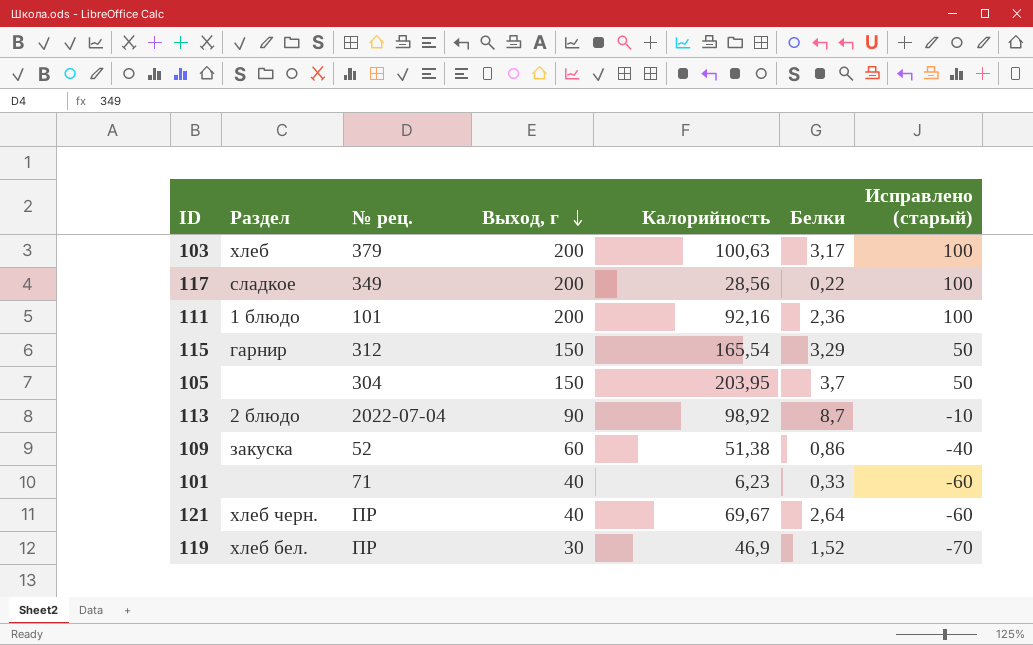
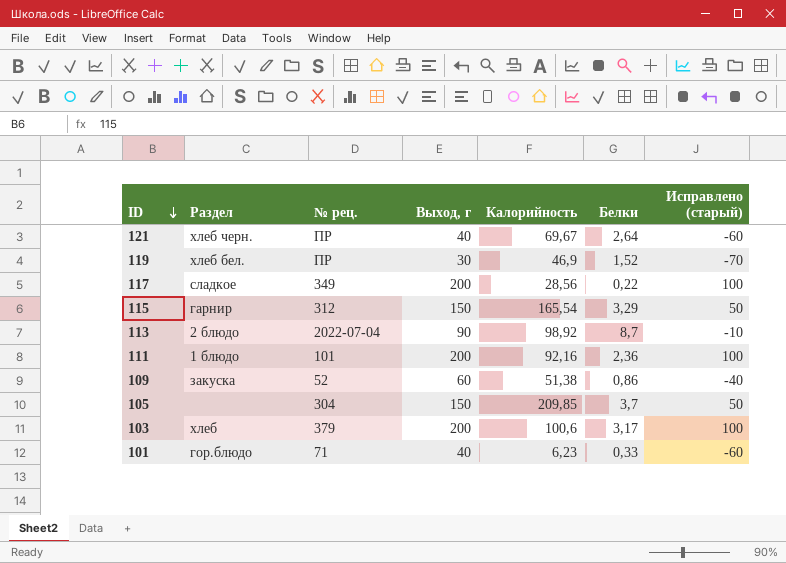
row order: Выход, г descending -> ID descending
105 | Калорийность: 203,95 -> 209,85
103 | Калорийность: 100,63 -> 100,6
101 | Раздел: none -> гор.блюдо

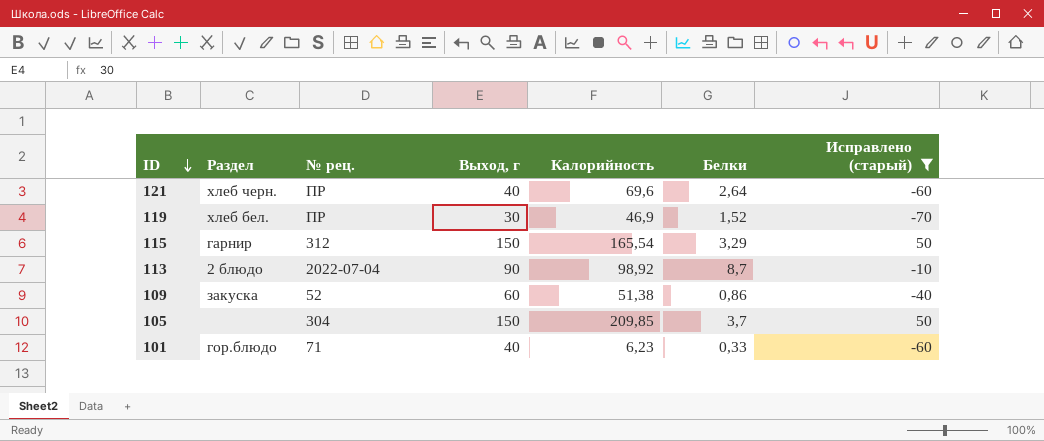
filter: none -> Исправлено (старый) != 100
121 | Калорийность: 69,67 -> 69,6

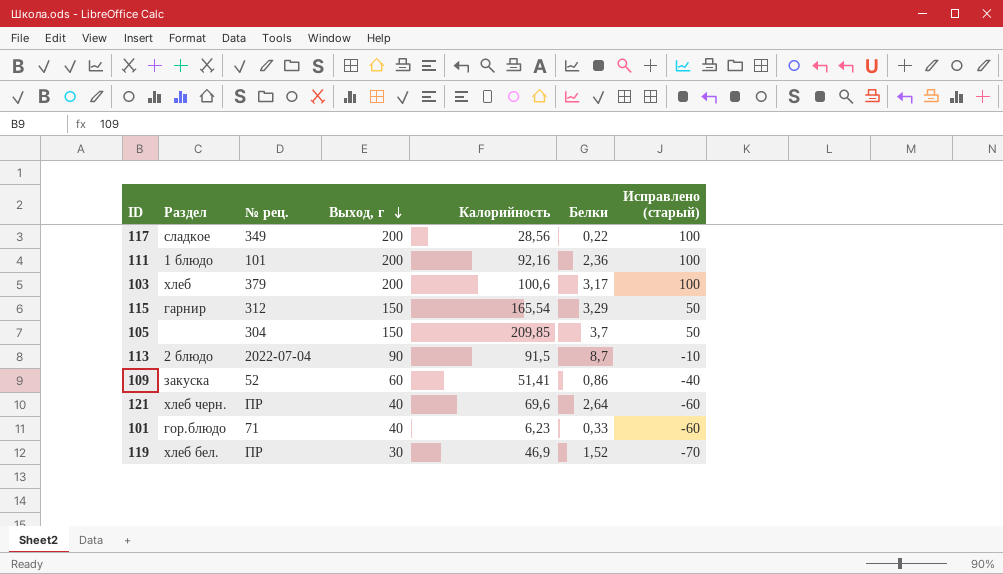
filter: Исправлено (старый) != 100 -> none
row order: ID descending -> Выход, г descending
113 | Калорийность: 98,92 -> 91,5
109 | Калорийность: 51,38 -> 51,41

